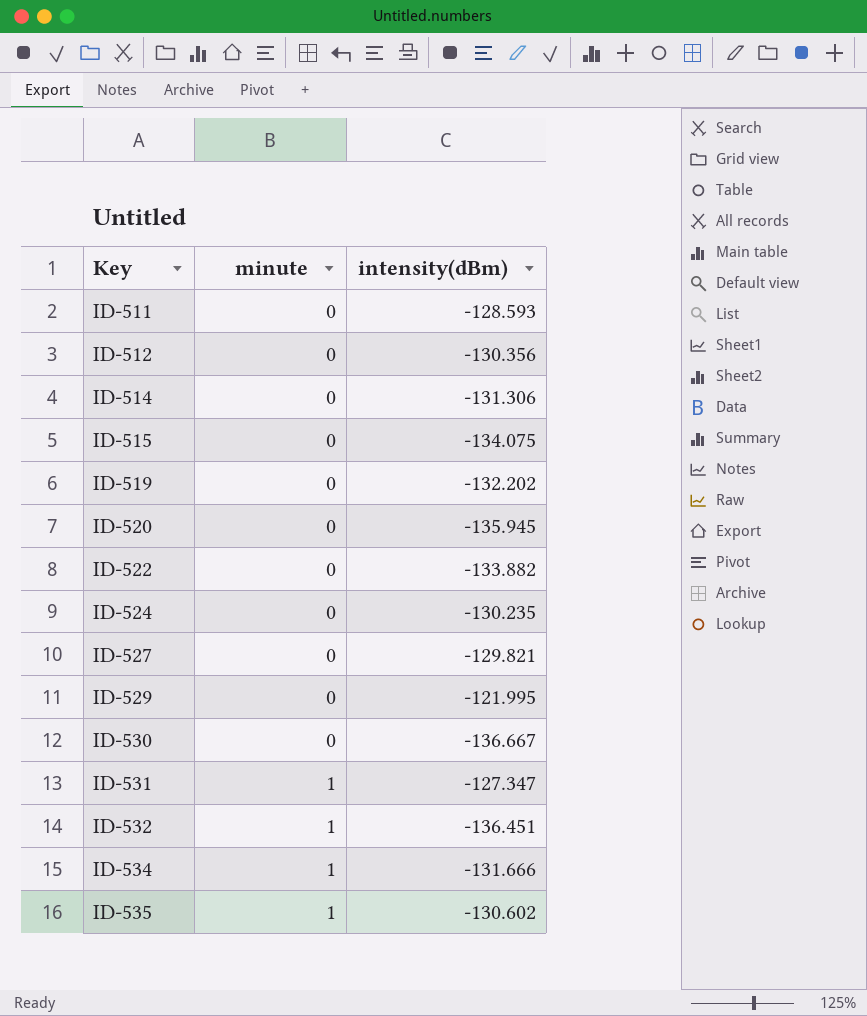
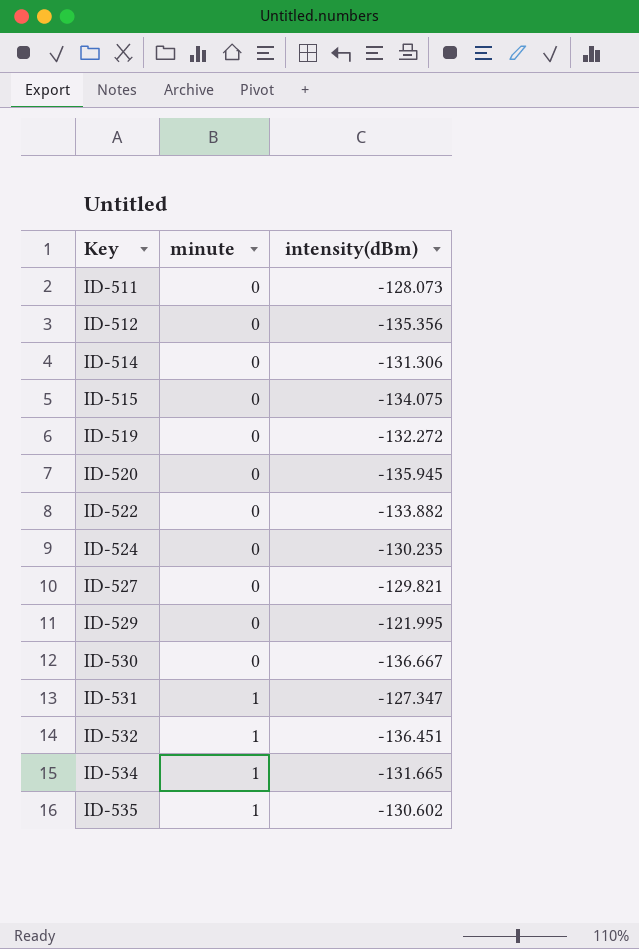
ID-511 | intensity(dBm): -128.593 -> -128.073
ID-512 | intensity(dBm): -130.356 -> -135.356
ID-519 | intensity(dBm): -132.202 -> -132.272
ID-534 | intensity(dBm): -131.666 -> -131.665

